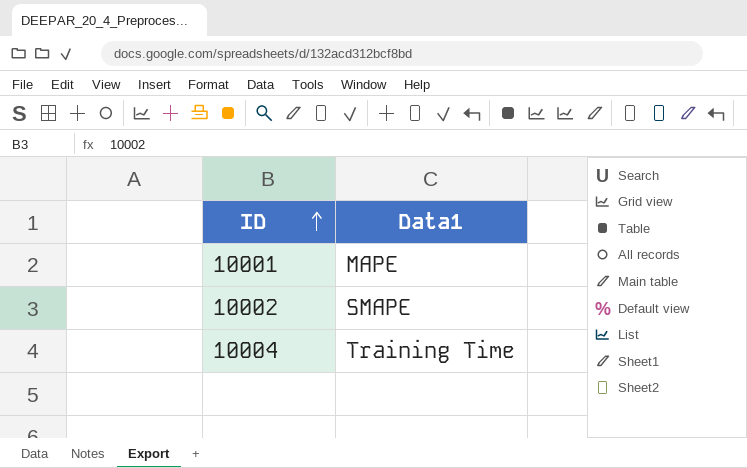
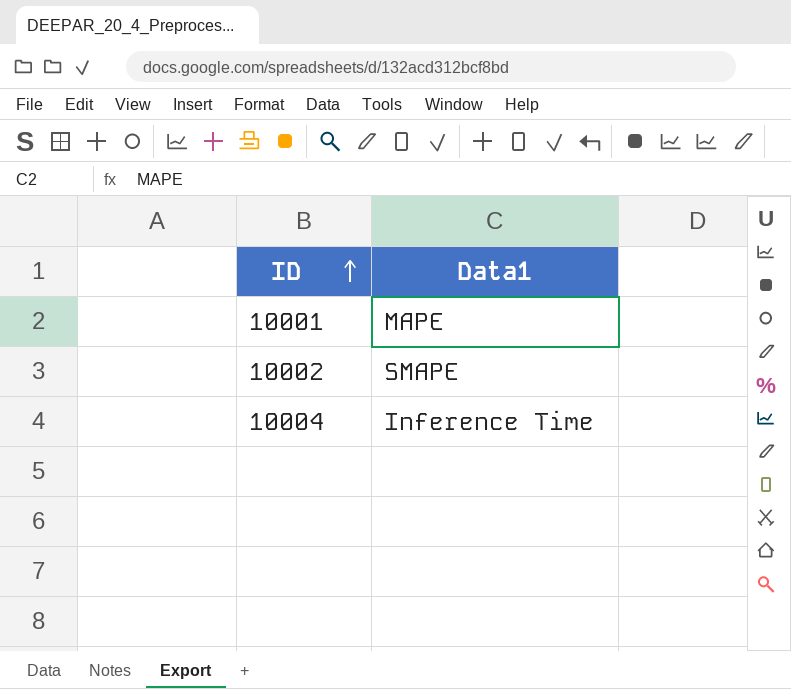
10004 | Data1: Training Time -> Inference Time

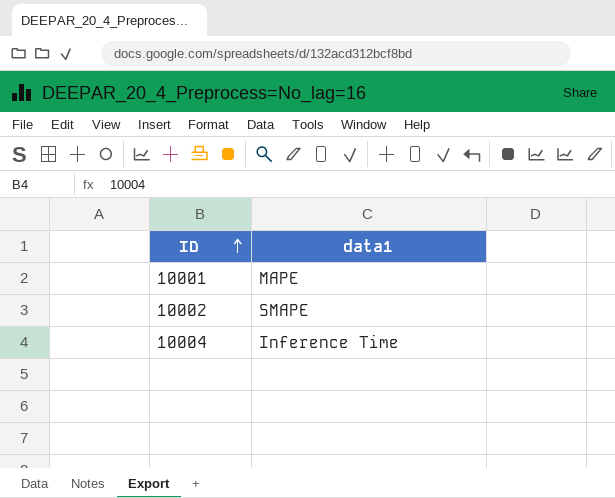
column name: Data1 -> data1

